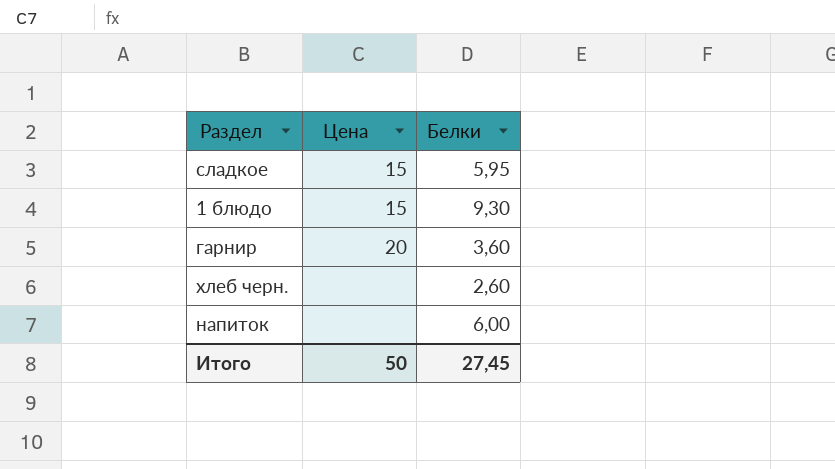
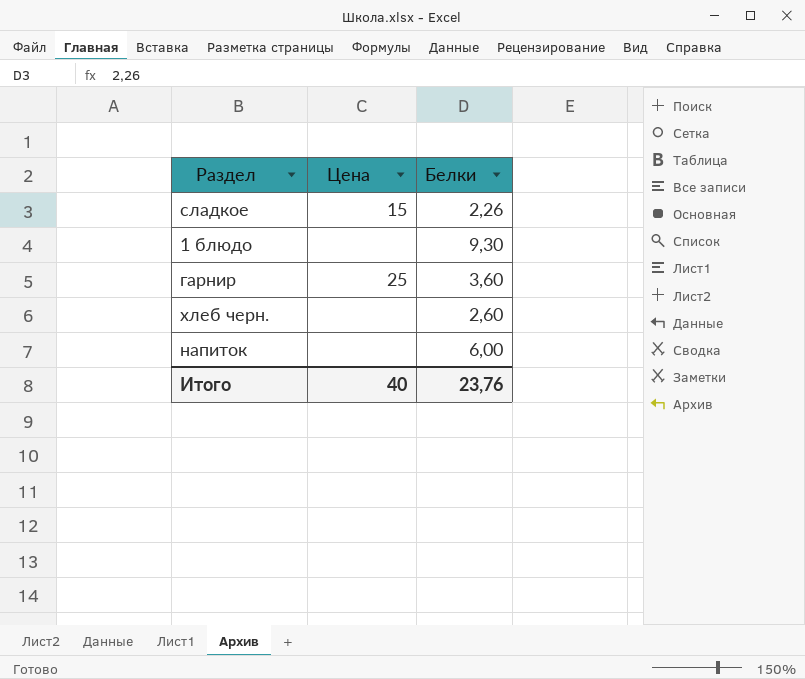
сладкое | Белки: 5,95 -> 2,26
1 блюдо | Цена: 15 -> none
гарнир | Цена: 20 -> 25
Итого | Цена: 50 -> 40
Итого | Белки: 27,45 -> 23,76

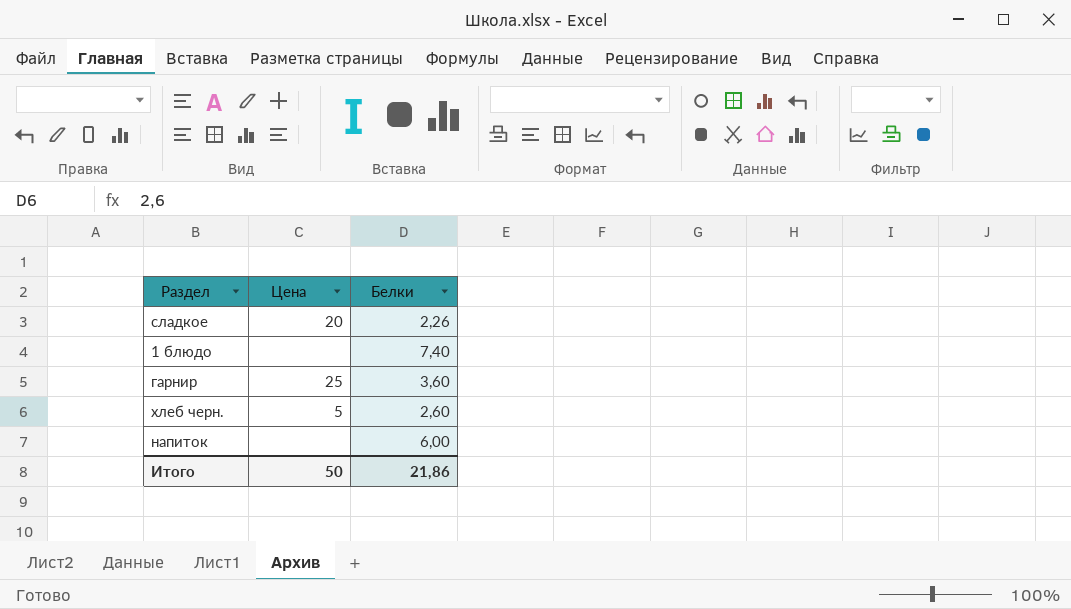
сладкое | Цена: 15 -> 20
1 блюдо | Белки: 9,30 -> 7,40
хлеб черн. | Цена: none -> 5
Итого | Цена: 40 -> 50
Итого | Белки: 23,76 -> 21,86

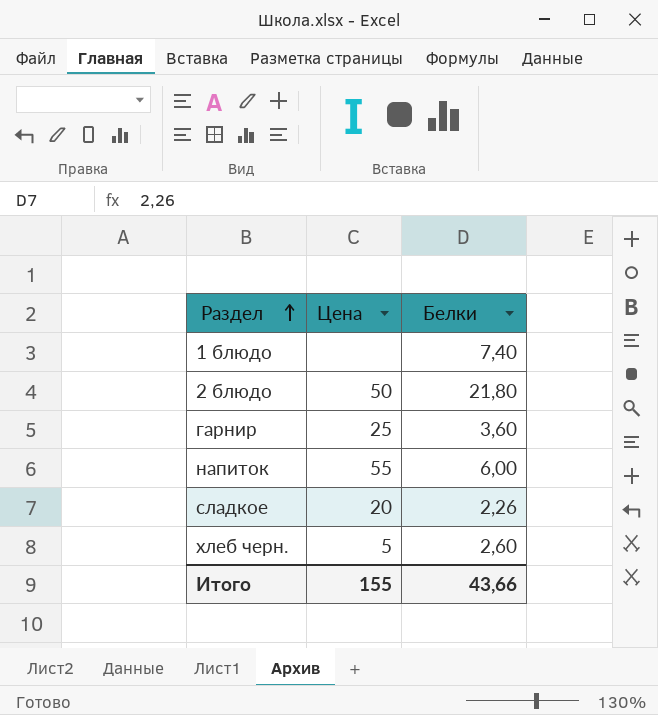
row order: none -> Раздел ascending
row 2 блюдо: none -> 50 | 21,80
напиток | Цена: none -> 55
Итого | Цена: 50 -> 155
Итого | Белки: 21,86 -> 43,66

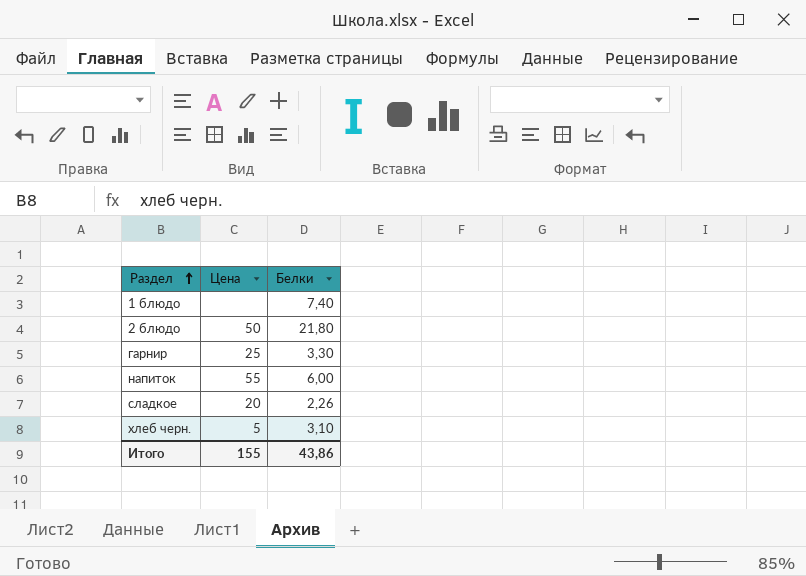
гарнир | Белки: 3,60 -> 3,30
хлеб черн. | Белки: 2,60 -> 3,10
Итого | Белки: 43,66 -> 43,86

